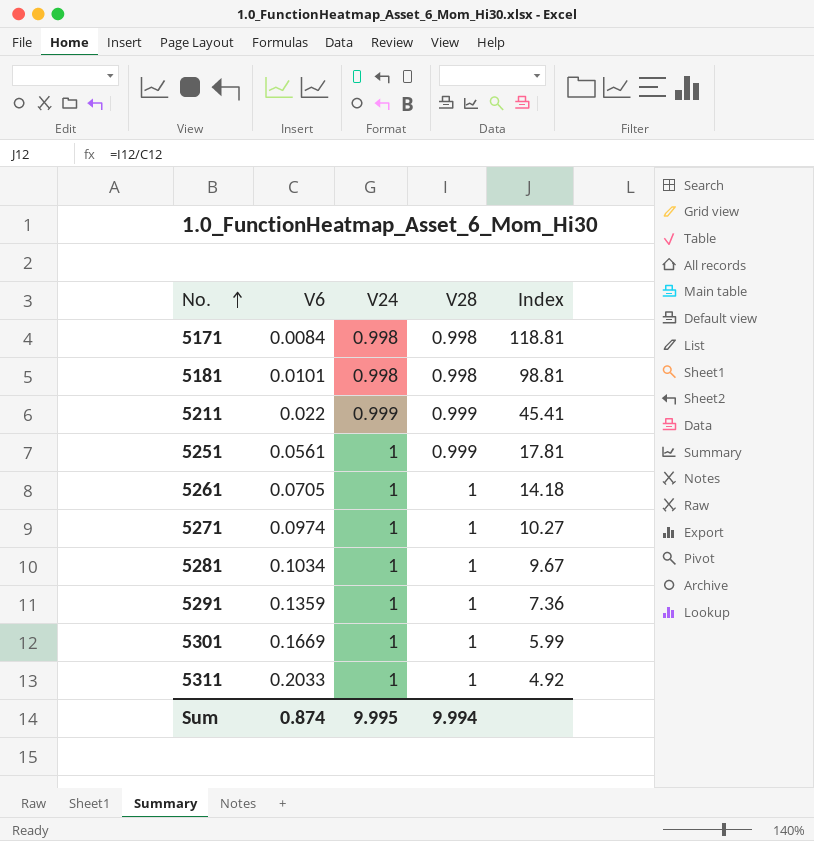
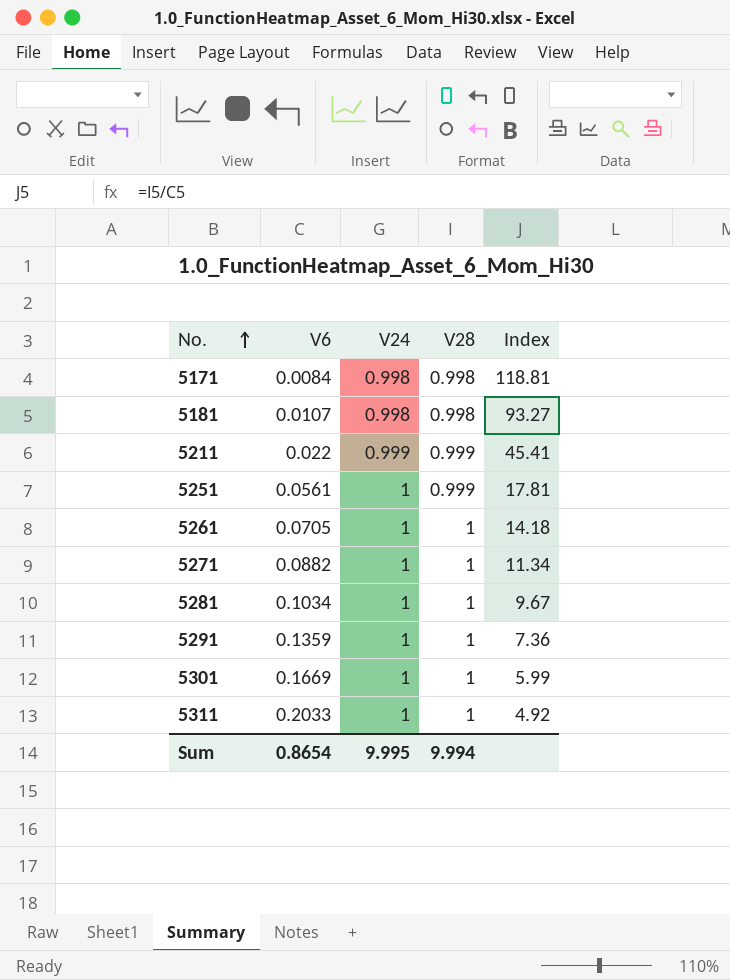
5181 | V6: 0.0101 -> 0.0107
5181 | Index: 98.81 -> 93.27
5271 | V6: 0.0974 -> 0.0882
5271 | Index: 10.27 -> 11.34
Sum | V6: 0.874 -> 0.8654

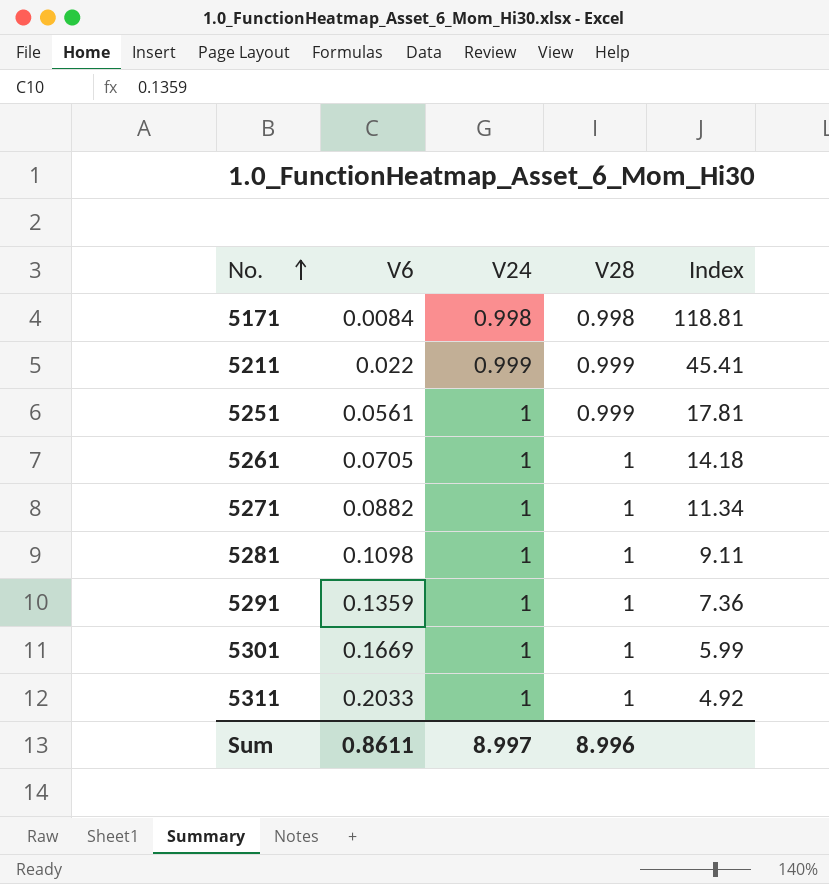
row 5181: 0.0107 | 0.998 | 0.998 | 93.27 -> none
5281 | V6: 0.1034 -> 0.1098
5281 | Index: 9.67 -> 9.11
Sum | V6: 0.8654 -> 0.8611
Sum | V24: 9.995 -> 8.997
Sum | V28: 9.994 -> 8.996

